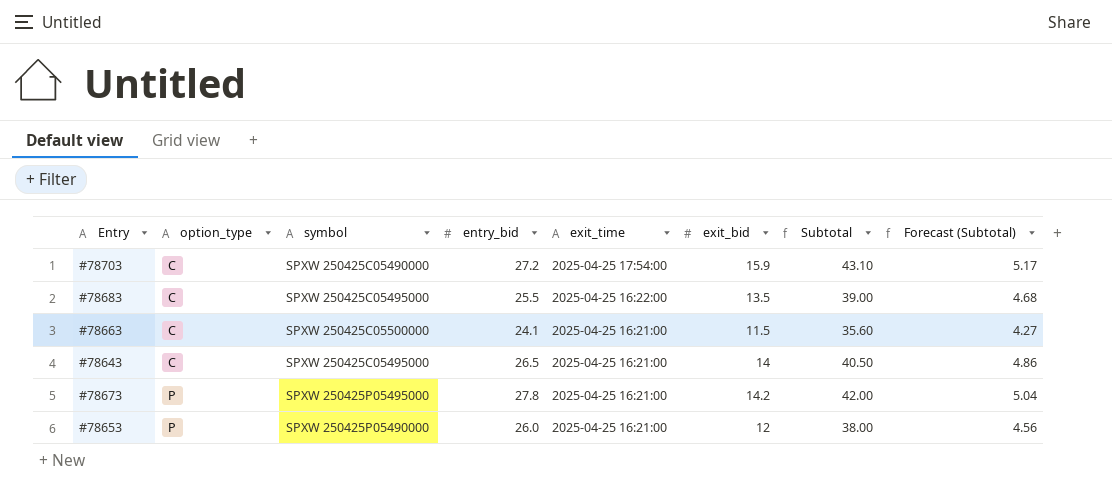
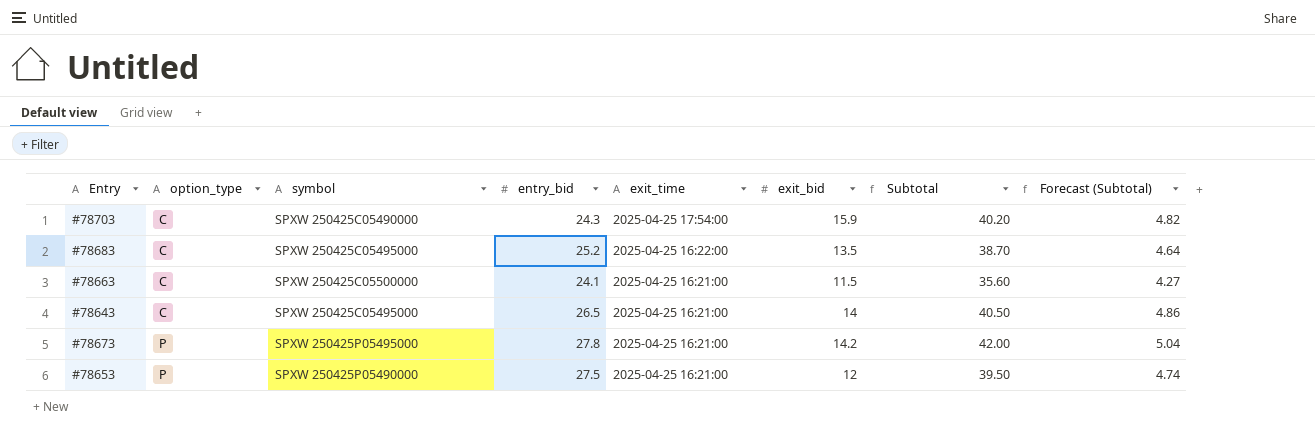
#78703 | entry_bid: 27.2 -> 24.3
#78703 | Subtotal: 43.10 -> 40.20
#78703 | Forecast (Subtotal): 5.17 -> 4.82
#78683 | entry_bid: 25.5 -> 25.2
#78683 | Subtotal: 39.00 -> 38.70
#78683 | Forecast (Subtotal): 4.68 -> 4.64
#78653 | entry_bid: 26.0 -> 27.5
#78653 | Subtotal: 38.00 -> 39.50
#78653 | Forecast (Subtotal): 4.56 -> 4.74

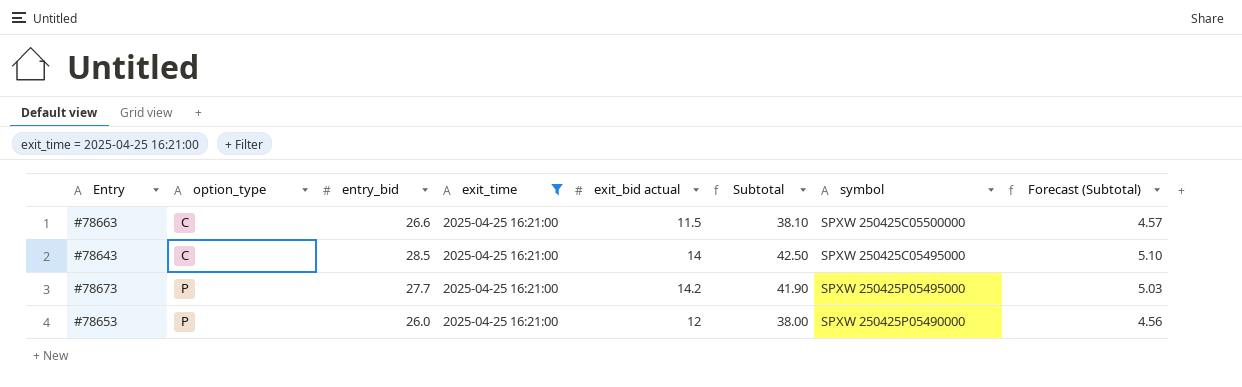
filter: none -> exit_time = 2025-04-25 16:21:00
column name: exit_bid -> exit_bid actual
column symbol | position: 3 -> 7
#78663 | entry_bid: 24.1 -> 26.6
#78663 | Subtotal: 35.60 -> 38.10
#78663 | Forecast (Subtotal): 4.27 -> 4.57
#78643 | entry_bid: 26.5 -> 28.5
#78643 | Subtotal: 40.50 -> 42.50
#78643 | Forecast (Subtotal): 4.86 -> 5.10
#78673 | entry_bid: 27.8 -> 27.7
#78673 | Subtotal: 42.00 -> 41.90
#78673 | Forecast (Subtotal): 5.04 -> 5.03
#78653 | entry_bid: 27.5 -> 26.0
#78653 | Subtotal: 39.50 -> 38.00
#78653 | Forecast (Subtotal): 4.74 -> 4.56

